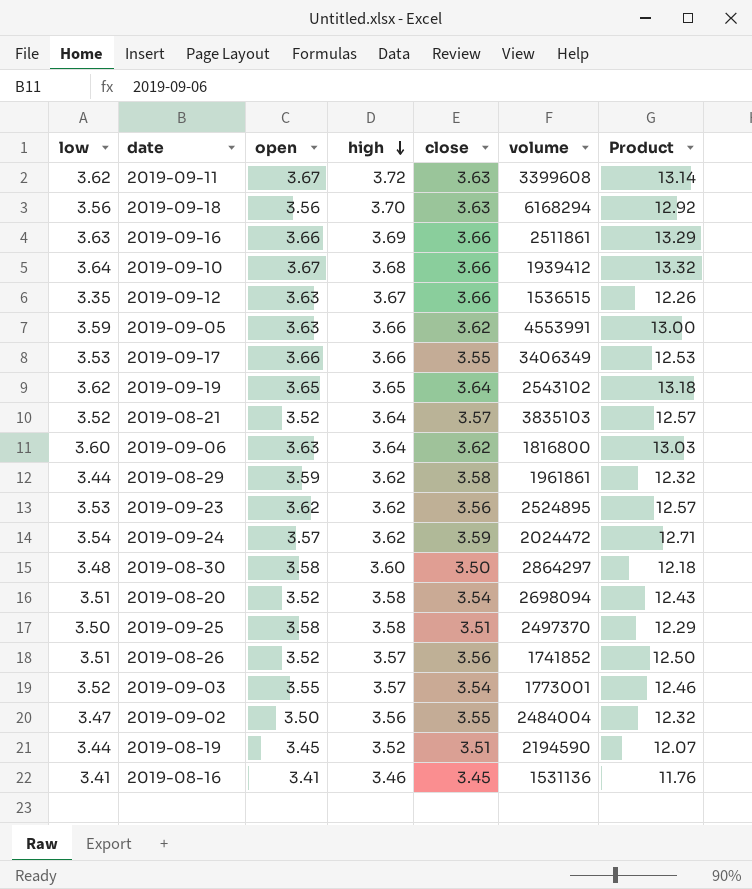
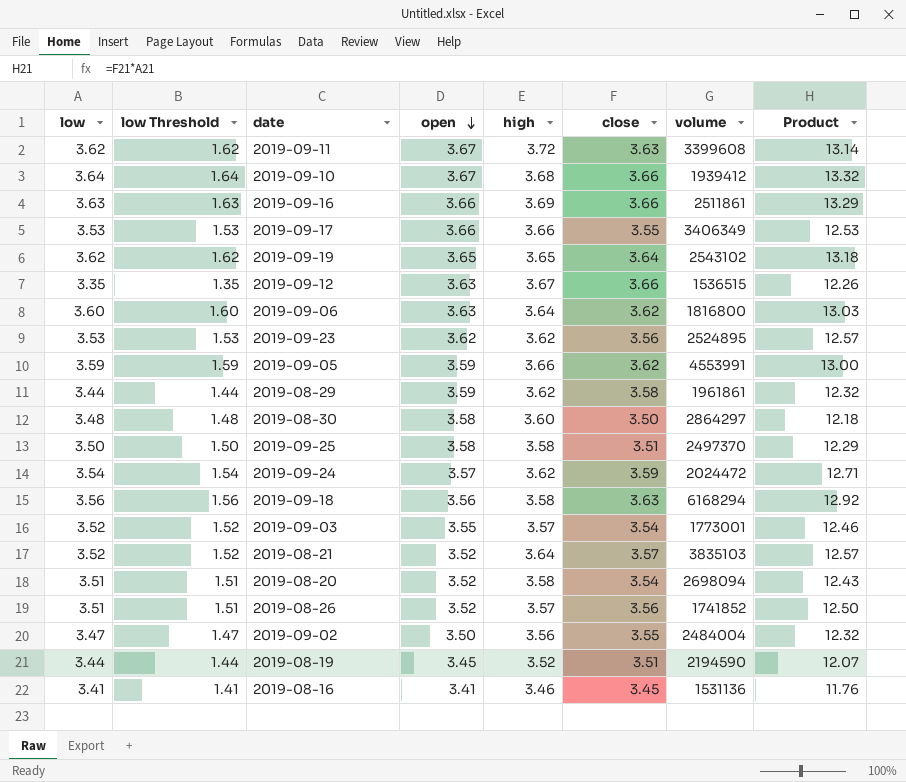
row order: high descending -> open descending
column low Threshold | formula: none -> [low] - 2
2019-09-05 | open: 3.63 -> 3.59
2019-09-18 | high: 3.70 -> 3.58

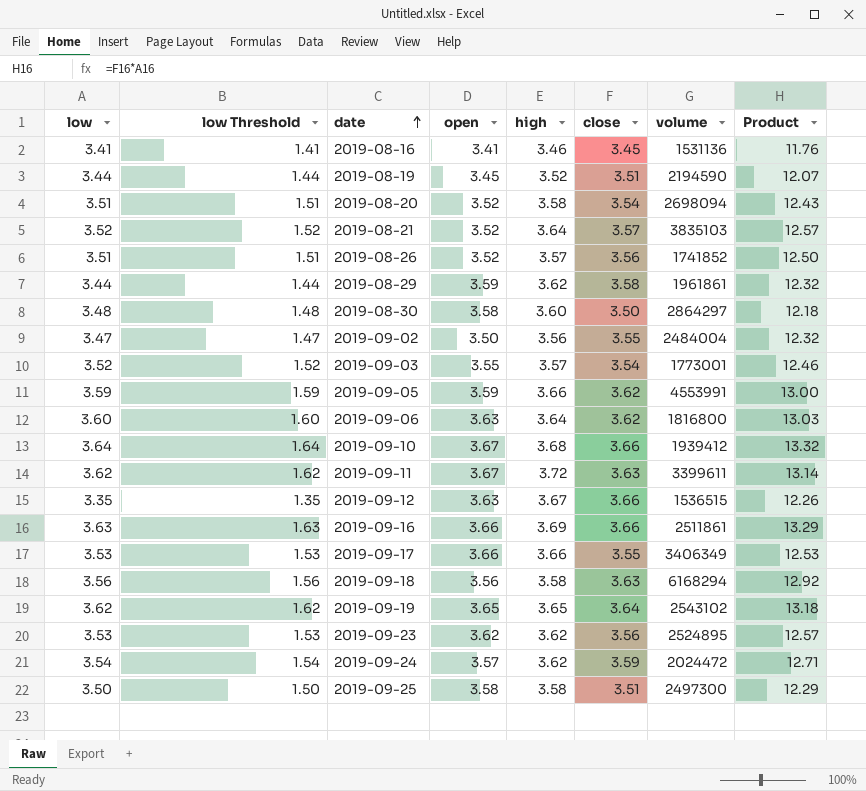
row order: open descending -> date ascending
2019-09-11 | volume: 3399608 -> 3399611
2019-09-25 | volume: 2497370 -> 2497300

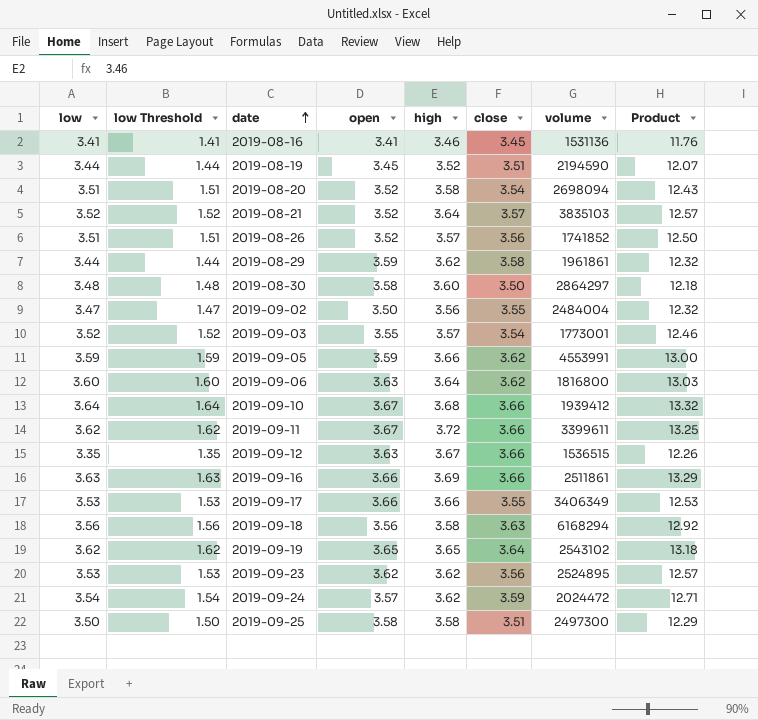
2019-09-11 | close: 3.63 -> 3.66
2019-09-11 | Product: 13.14 -> 13.25

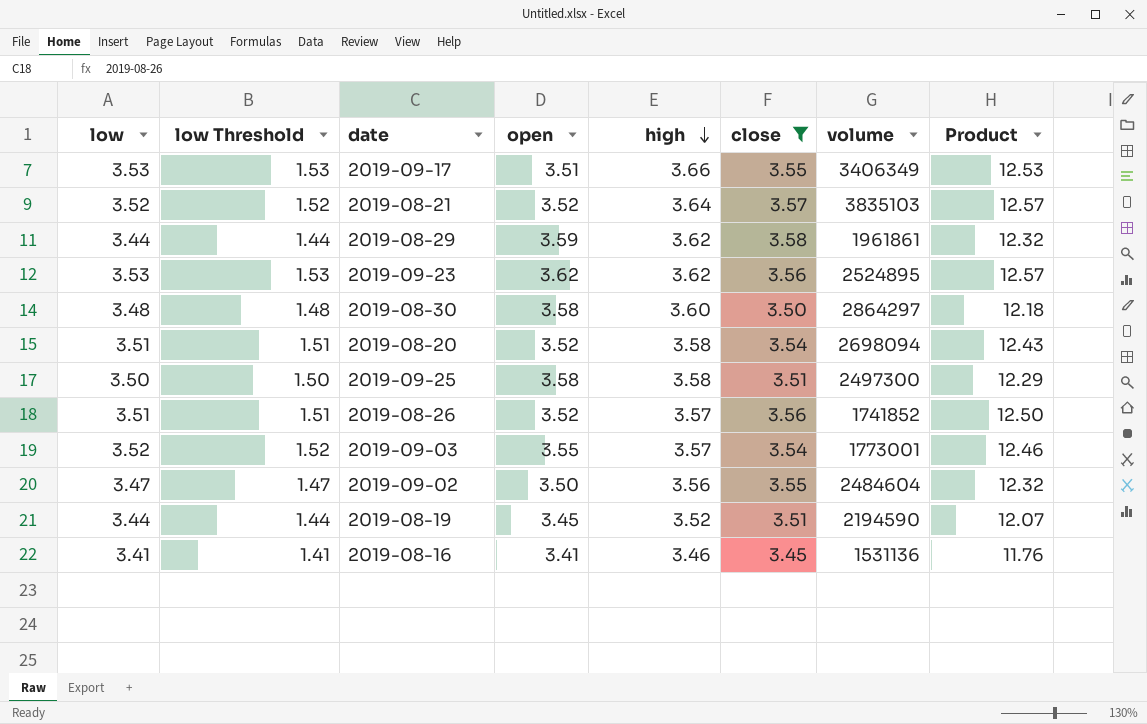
filter: none -> close <= 3.58
row order: date ascending -> high descending
2019-09-17 | open: 3.66 -> 3.51
2019-09-02 | volume: 2484004 -> 2484604

